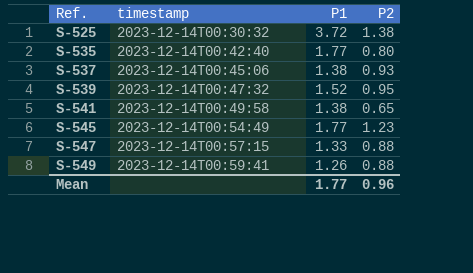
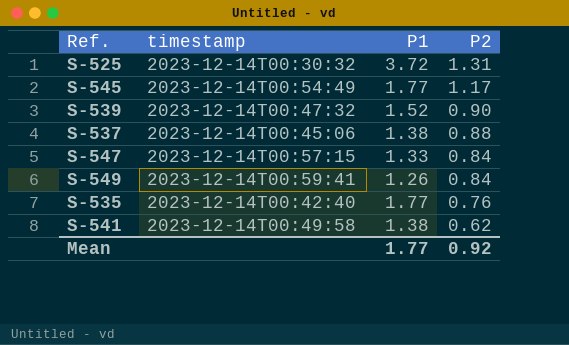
row order: Ref. ascending -> P2 descending
S-525 | P2: 1.38 -> 1.31
S-545 | P2: 1.23 -> 1.17
S-539 | P2: 0.95 -> 0.90
S-537 | P2: 0.93 -> 0.88
S-547 | P2: 0.88 -> 0.84
S-549 | P2: 0.88 -> 0.84
S-535 | P2: 0.80 -> 0.76
S-541 | P2: 0.65 -> 0.62
Mean | P2: 0.96 -> 0.92

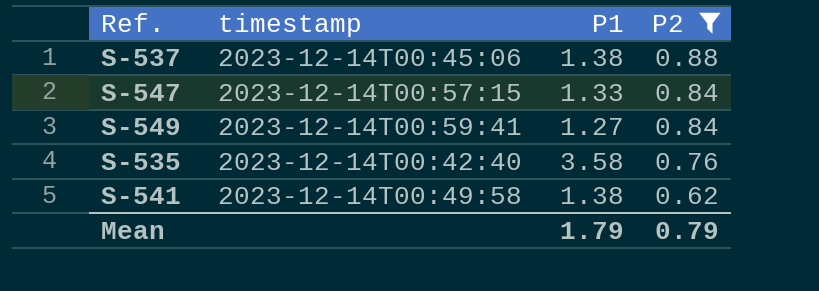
filter: none -> P2 <= 0.88
S-549 | P1: 1.26 -> 1.27
S-535 | P1: 1.77 -> 3.58
Mean | P1: 1.77 -> 1.79
Mean | P2: 0.92 -> 0.79

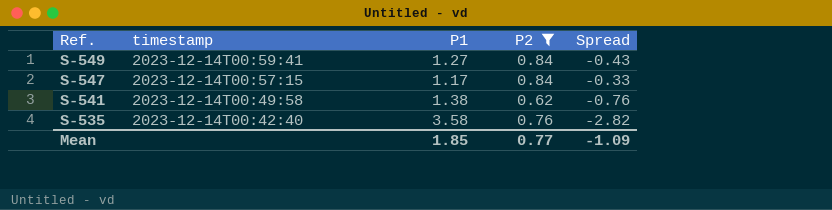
row order: P2 descending -> Ref. descending
column Spread | formula: none -> [P2] - [P1]
row S-537: 2023-12-14T00:45:06 | 1.38 | 0.88 -> none
S-547 | P1: 1.33 -> 1.17
Mean | P1: 1.79 -> 1.85
Mean | P2: 0.79 -> 0.77

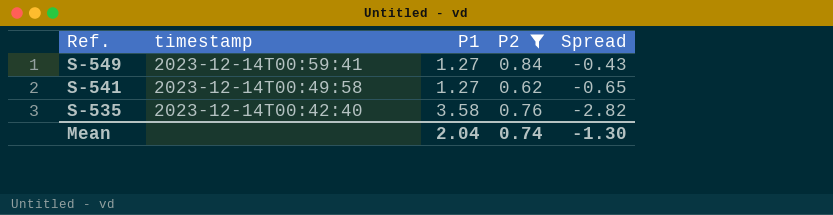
row S-547: 2023-12-14T00:57:15 | 1.17 | 0.84 | -0.33 -> none
S-541 | P1: 1.38 -> 1.27
S-541 | Spread: -0.76 -> -0.65
Mean | P1: 1.85 -> 2.04
Mean | P2: 0.77 -> 0.74
Mean | Spread: -1.09 -> -1.30

